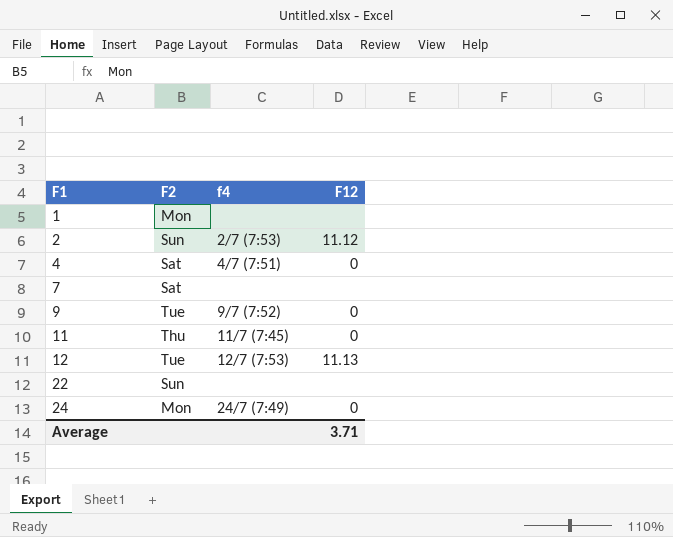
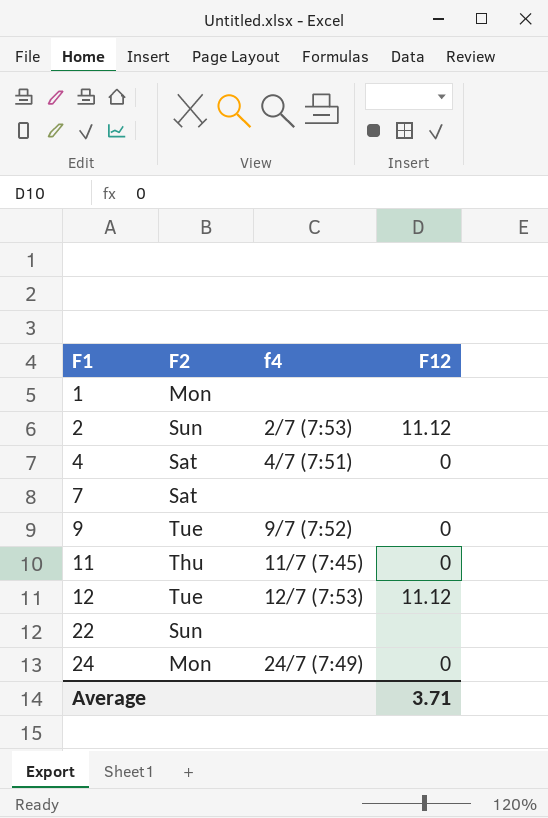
12 | F12: 11.13 -> 11.12

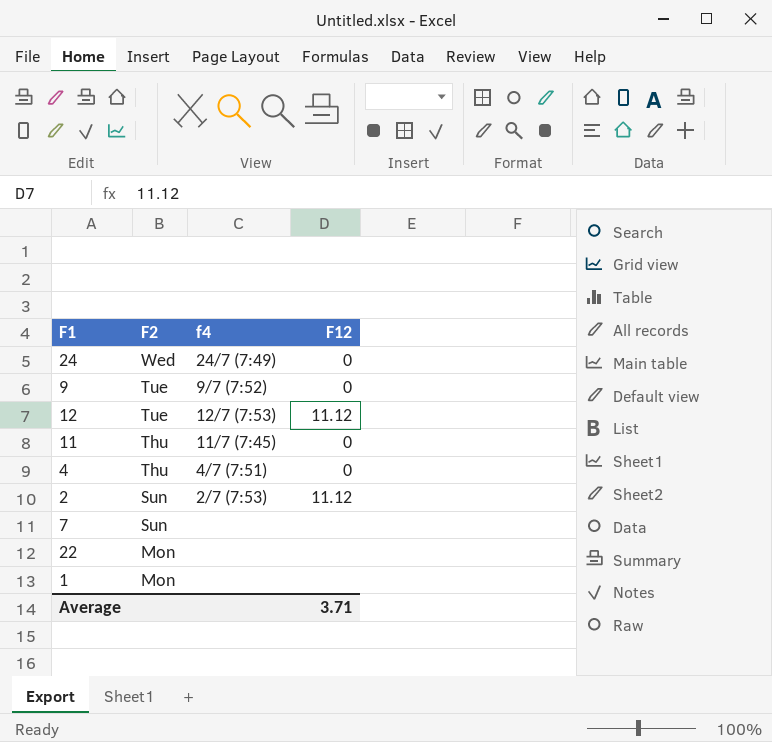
row order: F1 ascending -> F2 descending
24 | F2: Mon -> Wed
4 | F2: Sat -> Thu
7 | F2: Sat -> Sun
22 | F2: Sun -> Mon

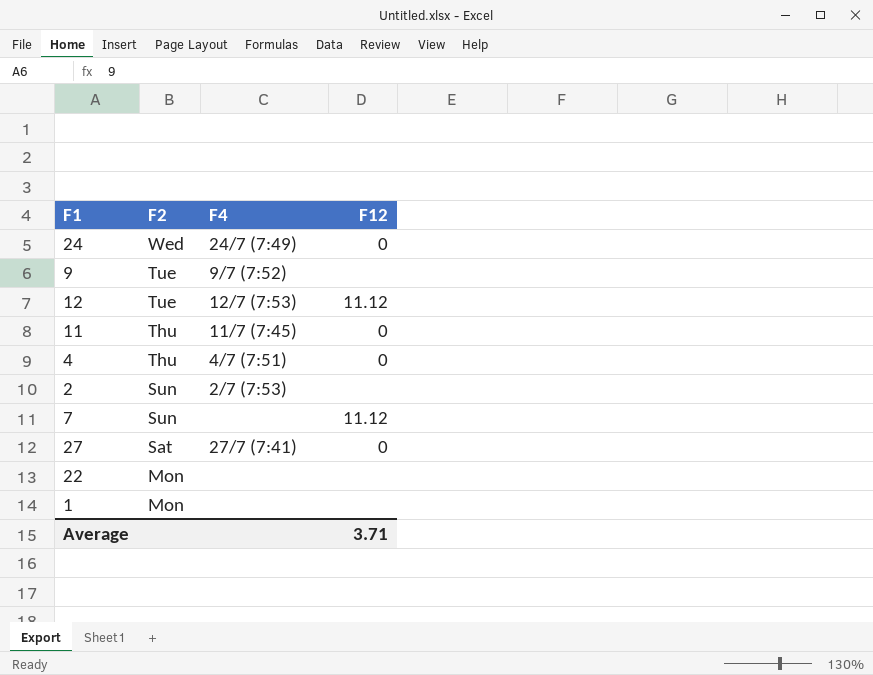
column name: f4 -> F4
9 | F12: 0 -> none
2 | F12: 11.12 -> none
7 | F12: none -> 11.12
row 27: none -> Sat | 27/7 (7:41) | 0

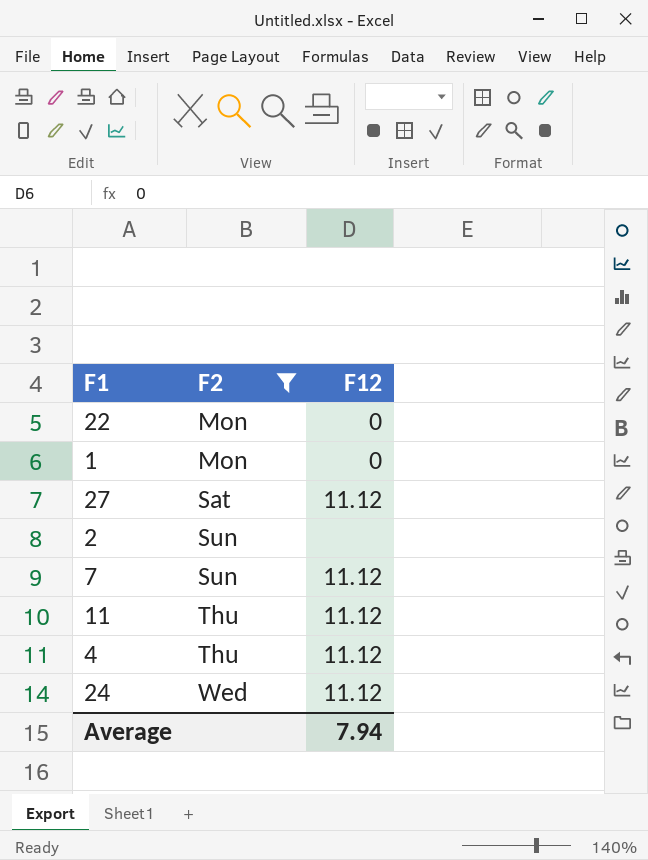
filter: none -> F2 != Tue
row order: F2 descending -> F2 ascending
column F4 | position: 3 -> none
22 | F12: none -> 0
1 | F12: none -> 0
27 | F12: 0 -> 11.12
11 | F12: 0 -> 11.12
4 | F12: 0 -> 11.12
24 | F12: 0 -> 11.12
Average | F12: 3.71 -> 7.94

